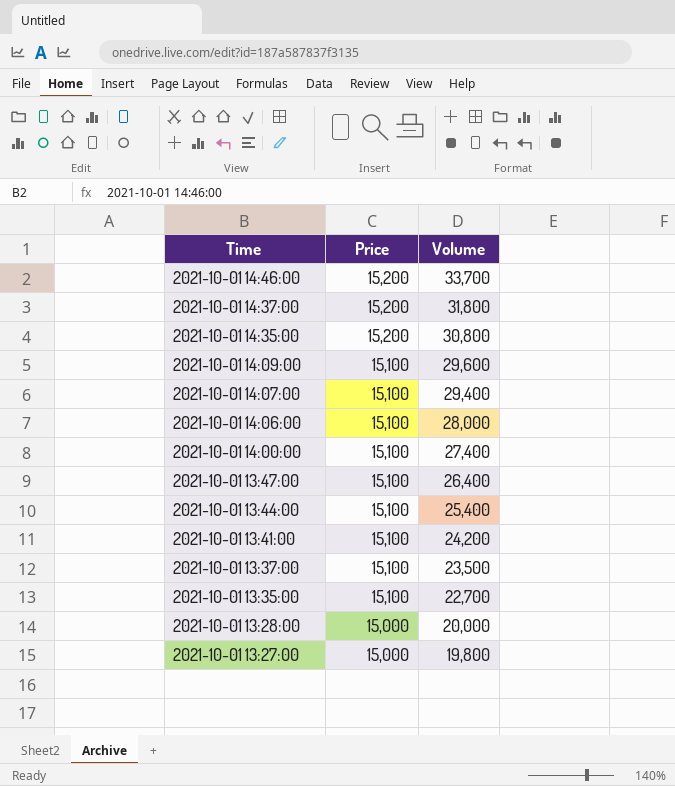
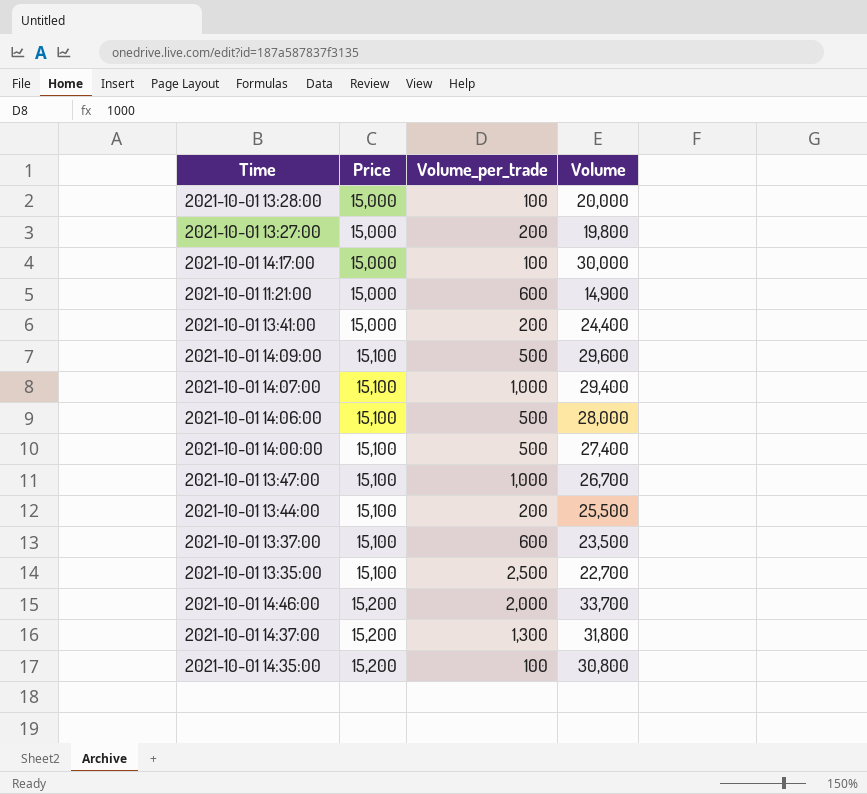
row order: Time descending -> Price ascending
column Volume_per_trade | position: none -> 3
row 2021-10-01 14:17:00: none -> 15,000 | 100 | 30,000
row 2021-10-01 11:21:00: none -> 15,000 | 600 | 14,900
2021-10-01 13:41:00 | Price: 15,100 -> 15,000
2021-10-01 13:41:00 | Volume: 24,200 -> 24,400
2021-10-01 13:47:00 | Volume: 26,400 -> 26,700
2021-10-01 13:44:00 | Volume: 25,400 -> 25,500

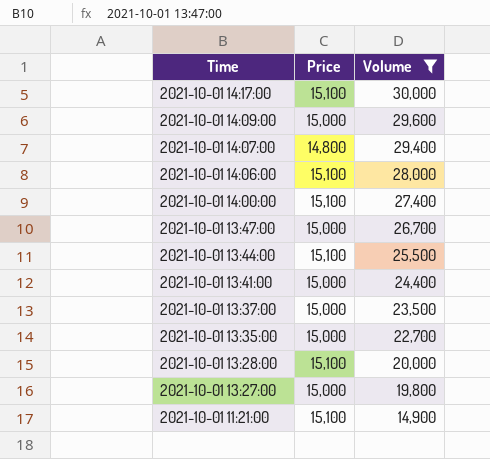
filter: none -> Volume <= 30,000
row order: Price ascending -> Time descending
column Volume_per_trade | position: 3 -> none
2021-10-01 14:17:00 | Price: 15,000 -> 15,100
2021-10-01 14:09:00 | Price: 15,100 -> 15,000
2021-10-01 14:07:00 | Price: 15,100 -> 14,800
2021-10-01 13:47:00 | Price: 15,100 -> 15,000
2021-10-01 13:37:00 | Price: 15,100 -> 15,000
2021-10-01 13:35:00 | Price: 15,100 -> 15,000
2021-10-01 13:28:00 | Price: 15,000 -> 15,100
2021-10-01 11:21:00 | Price: 15,000 -> 15,100

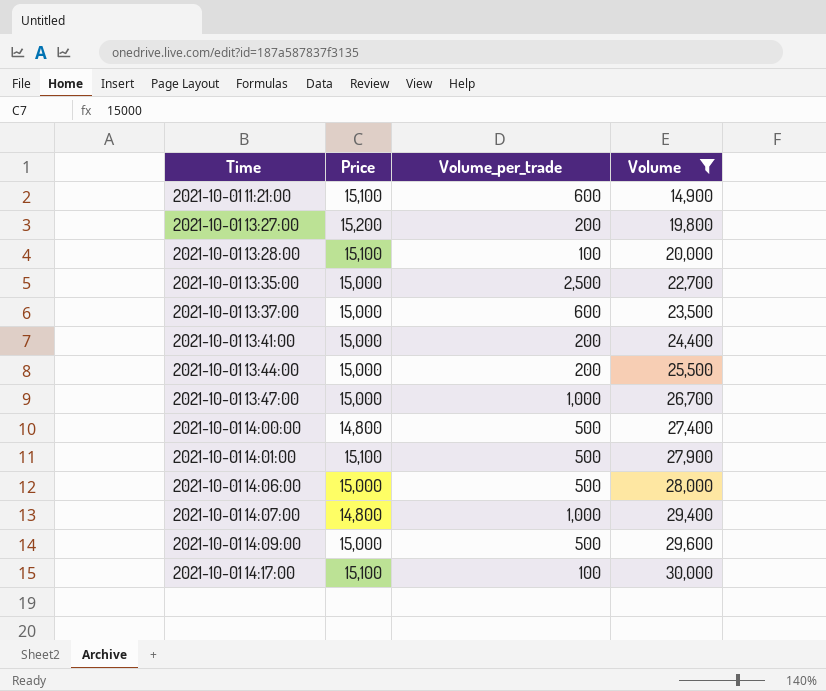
row order: Time descending -> Time ascending
column Volume_per_trade | position: none -> 3
2021-10-01 13:27:00 | Price: 15,000 -> 15,200
2021-10-01 13:44:00 | Price: 15,100 -> 15,000
2021-10-01 14:00:00 | Price: 15,100 -> 14,800
row 2021-10-01 14:01:00: none -> 15,100 | 500 | 27,900
2021-10-01 14:06:00 | Price: 15,100 -> 15,000

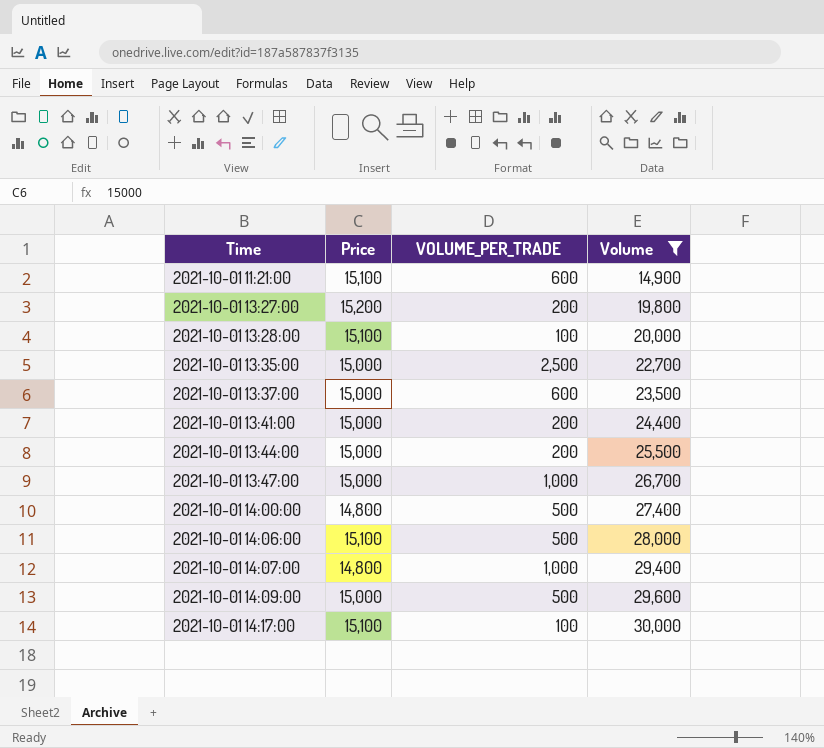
column name: Volume_per_trade -> VOLUME_PER_TRADE
row 2021-10-01 14:01:00: 15,100 | 500 | 27,900 -> none
2021-10-01 14:06:00 | Price: 15,000 -> 15,100

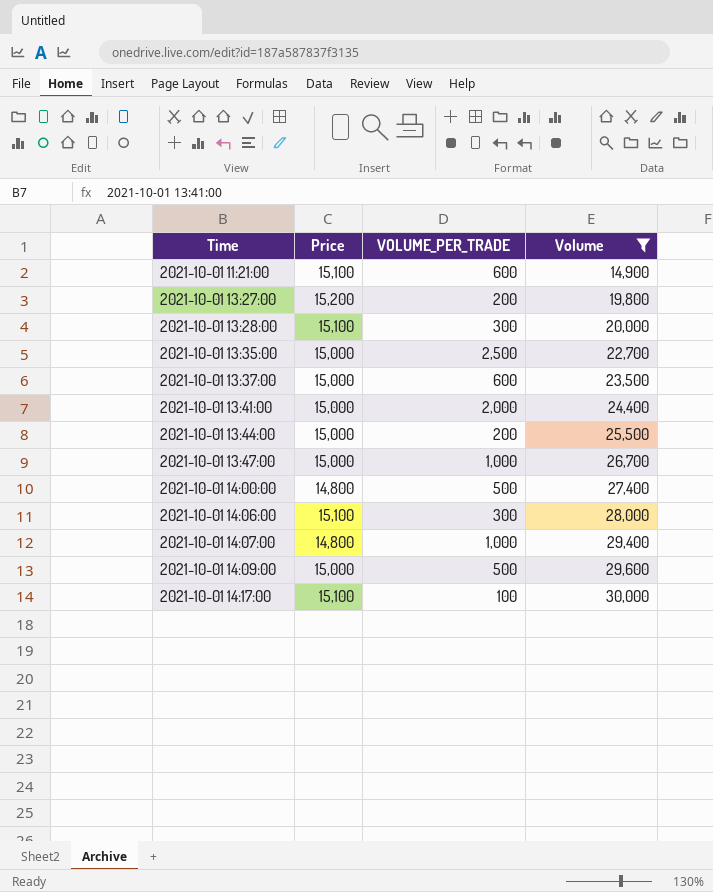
2021-10-01 13:28:00 | VOLUME_PER_TRADE: 100 -> 300
2021-10-01 13:41:00 | VOLUME_PER_TRADE: 200 -> 2,000
2021-10-01 14:06:00 | VOLUME_PER_TRADE: 500 -> 300

